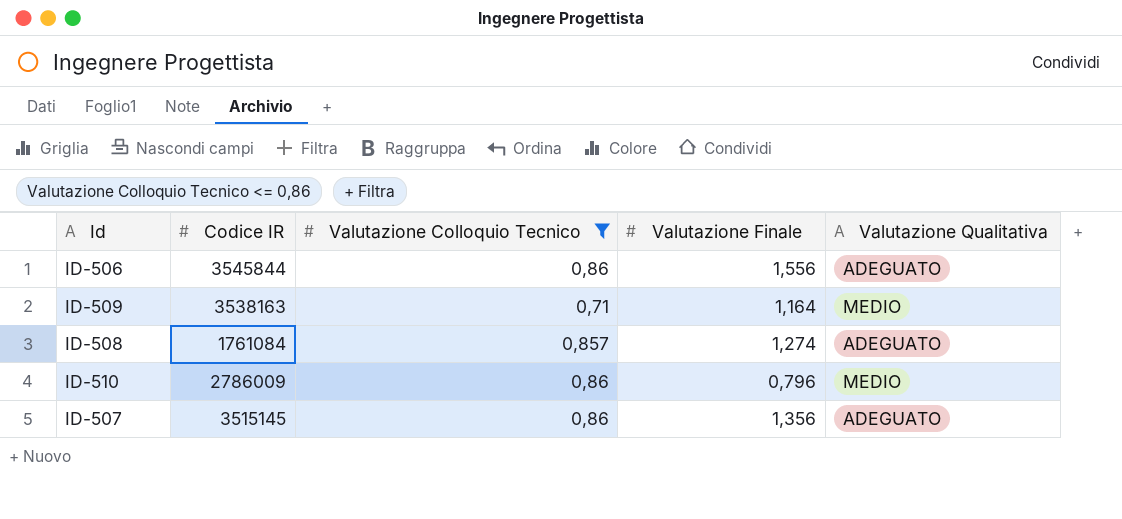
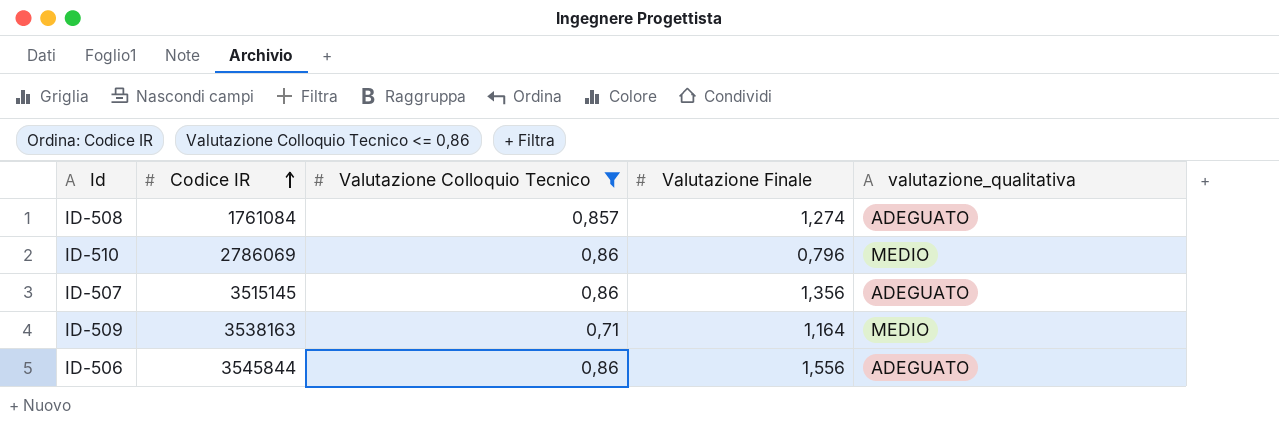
row order: none -> Codice IR ascending
column name: Valutazione Qualitativa -> valutazione_qualitativa
ID-510 | Codice IR: 2786009 -> 2786069

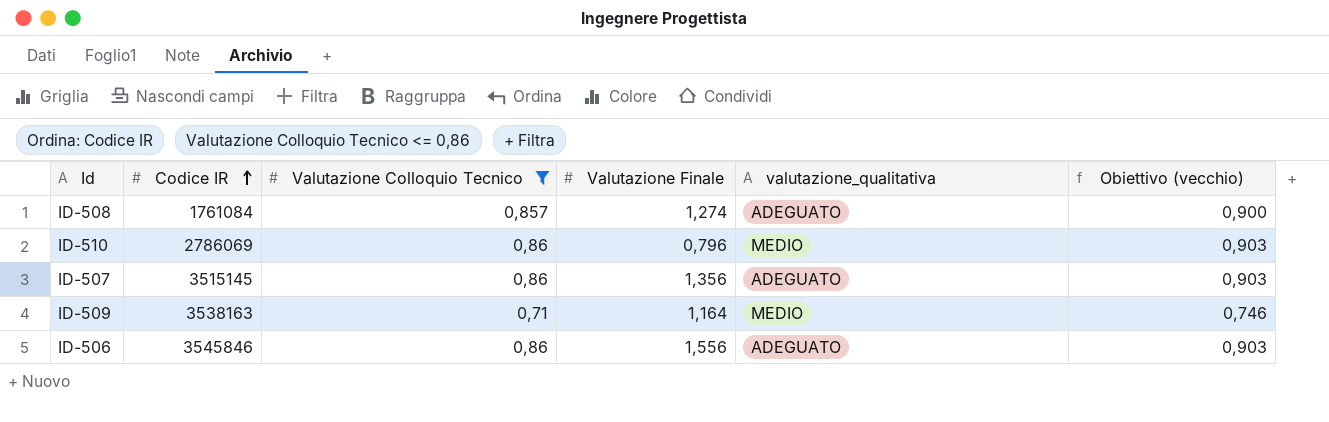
column Obiettivo (vecchio) | formula: none -> [Valutazione Colloquio Tecnico] * 1,05
ID-506 | Codice IR: 3545844 -> 3545846

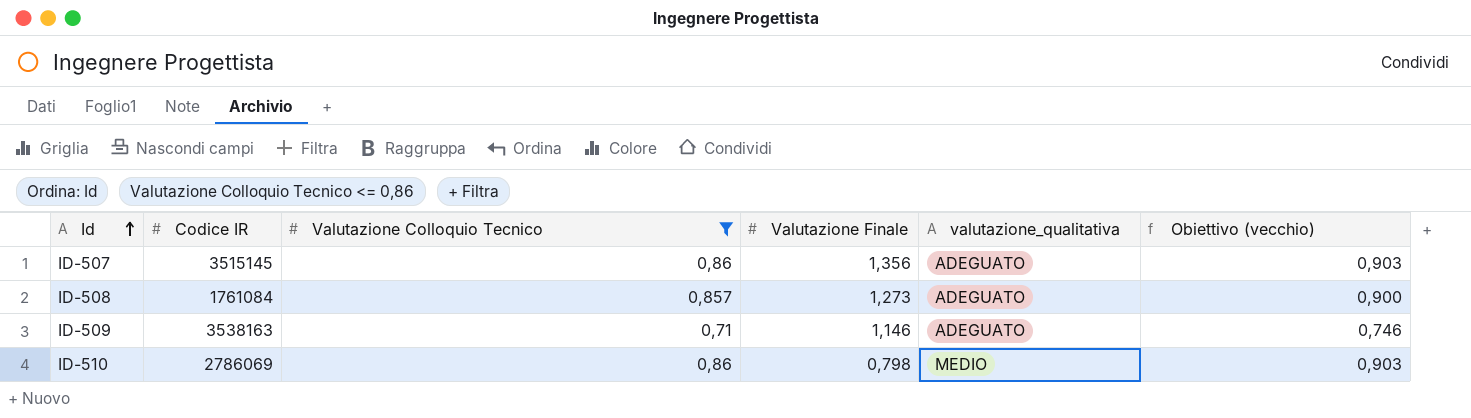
row order: Codice IR ascending -> Id ascending
row ID-506: 3545846 | 0,86 | 1,556 | ADEGUATO | 0,903 -> none
ID-508 | Valutazione Finale: 1,274 -> 1,273
ID-509 | Valutazione Finale: 1,164 -> 1,146
ID-509 | valutazione_qualitativa: MEDIO -> ADEGUATO
ID-510 | Valutazione Finale: 0,796 -> 0,798

